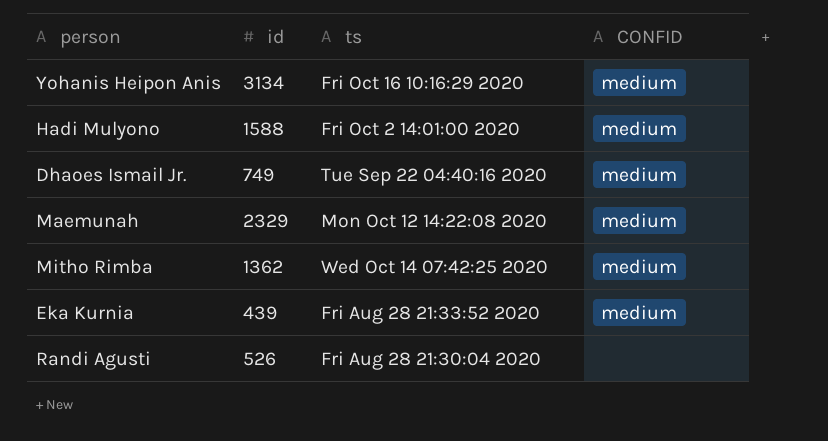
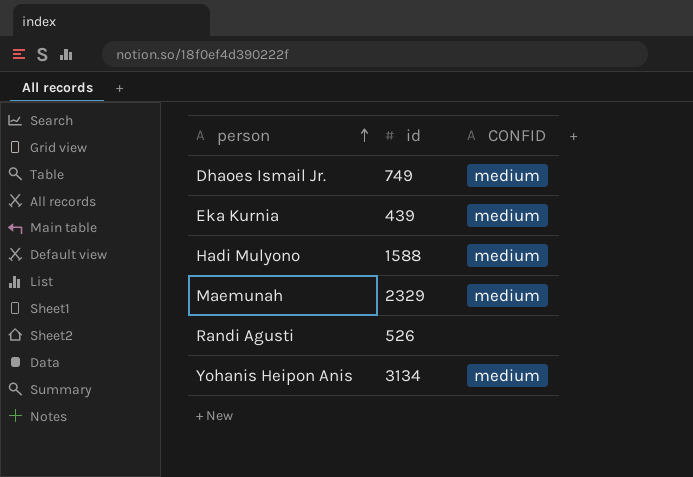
row order: none -> person ascending
column ts | position: 3 -> none
row Mitho Rimba: 1362 | Wed Oct 14 07:42:25 2020 | medium -> none

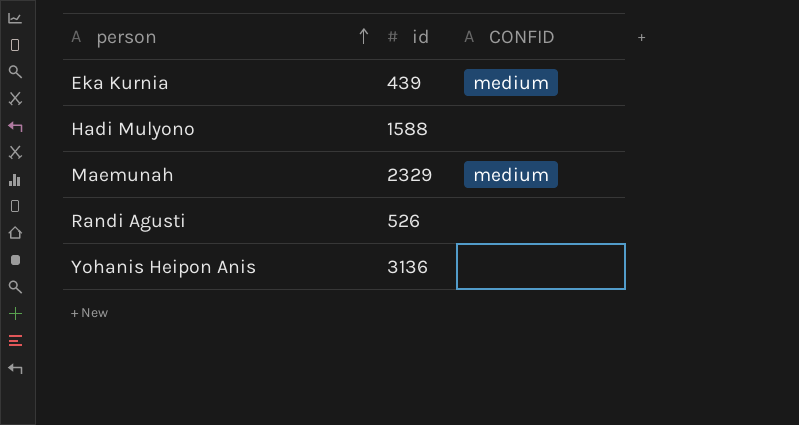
row Dhaoes Ismail Jr.: 749 | medium -> none
Hadi Mulyono | CONFID: medium -> none
Yohanis Heipon Anis | id: 3134 -> 3136
Yohanis Heipon Anis | CONFID: medium -> none

